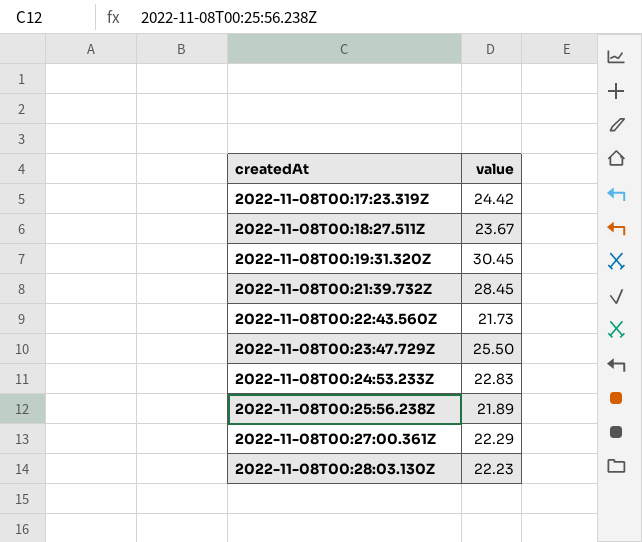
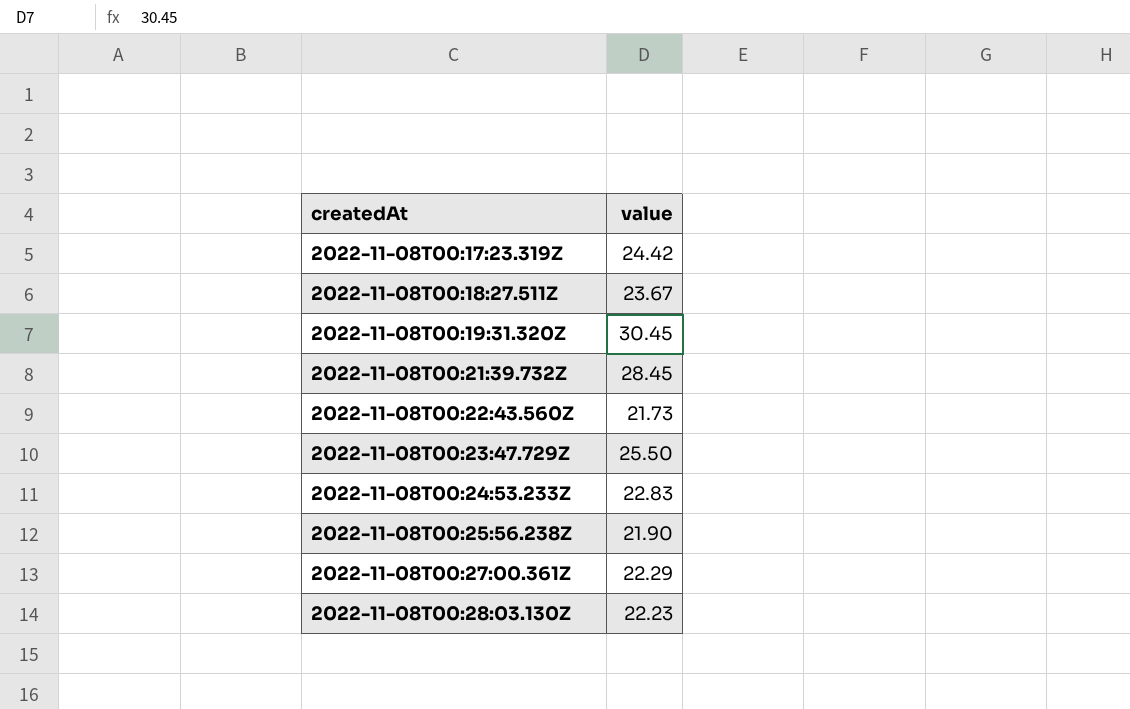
2022-11-08T00:25:56.238Z | value: 21.89 -> 21.90

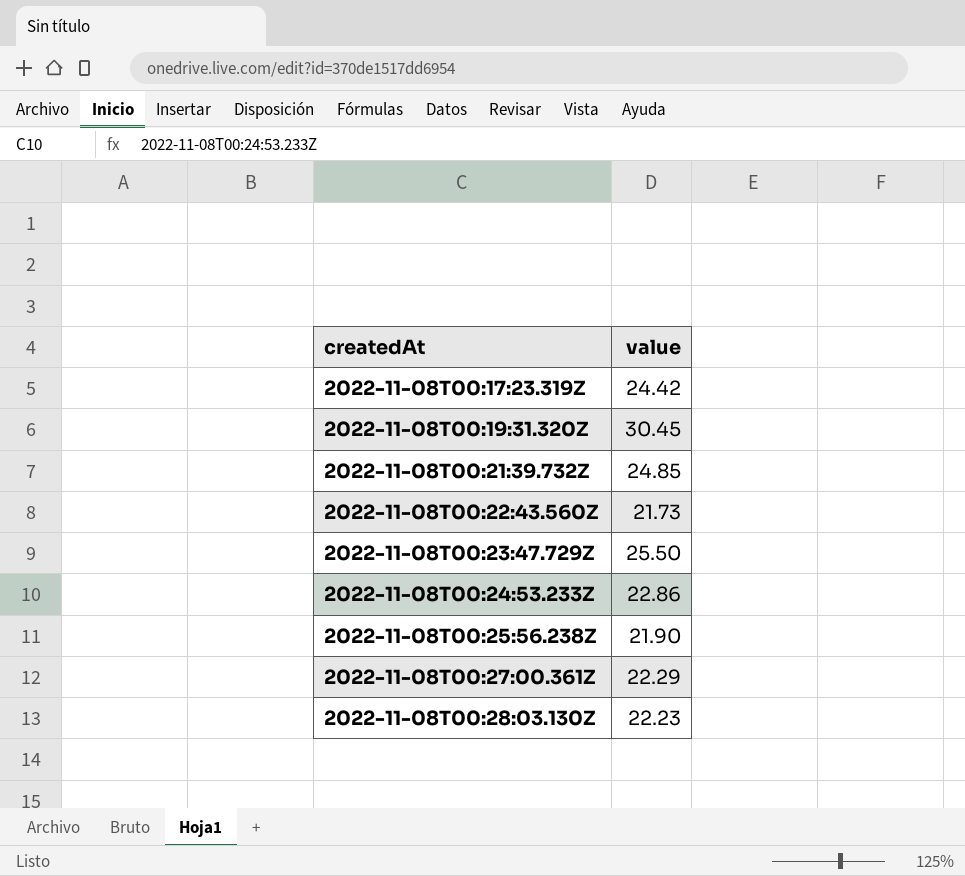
row 2022-11-08T00:18:27.511Z: 23.67 -> none
2022-11-08T00:21:39.732Z | value: 28.45 -> 24.85
2022-11-08T00:24:53.233Z | value: 22.83 -> 22.86

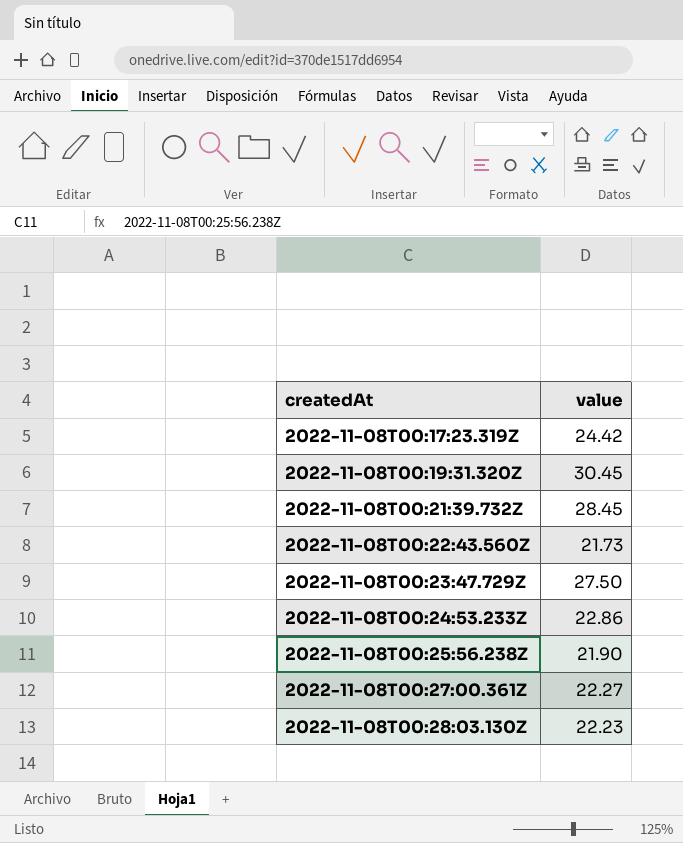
2022-11-08T00:21:39.732Z | value: 24.85 -> 28.45
2022-11-08T00:23:47.729Z | value: 25.50 -> 27.50
2022-11-08T00:27:00.361Z | value: 22.29 -> 22.27

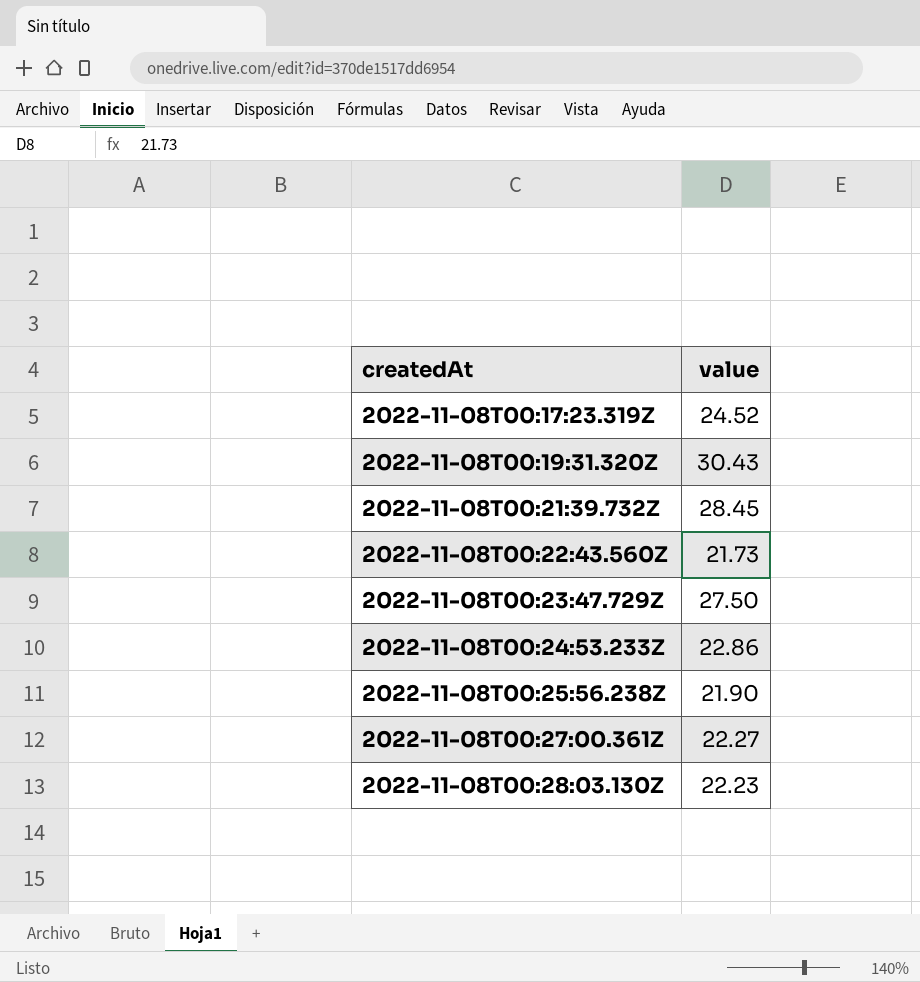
2022-11-08T00:17:23.319Z | value: 24.42 -> 24.52
2022-11-08T00:19:31.320Z | value: 30.45 -> 30.43

